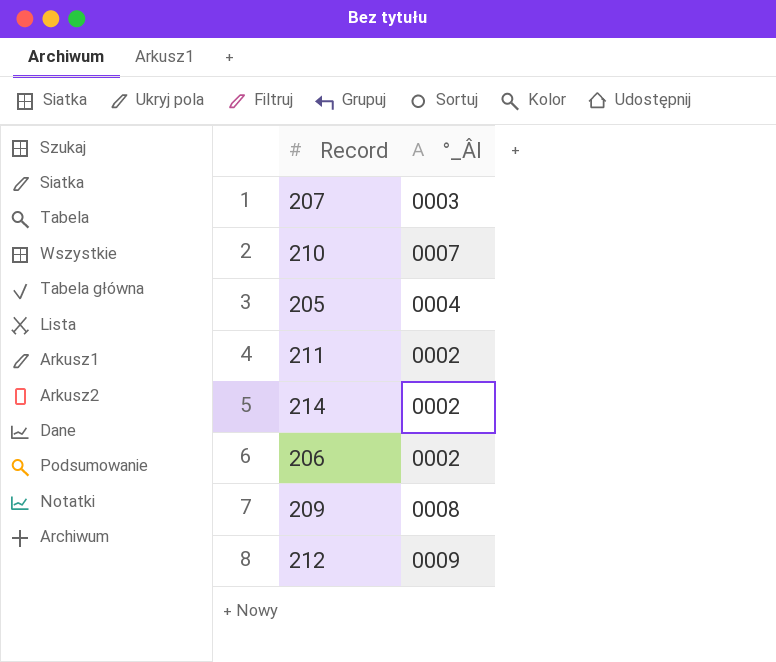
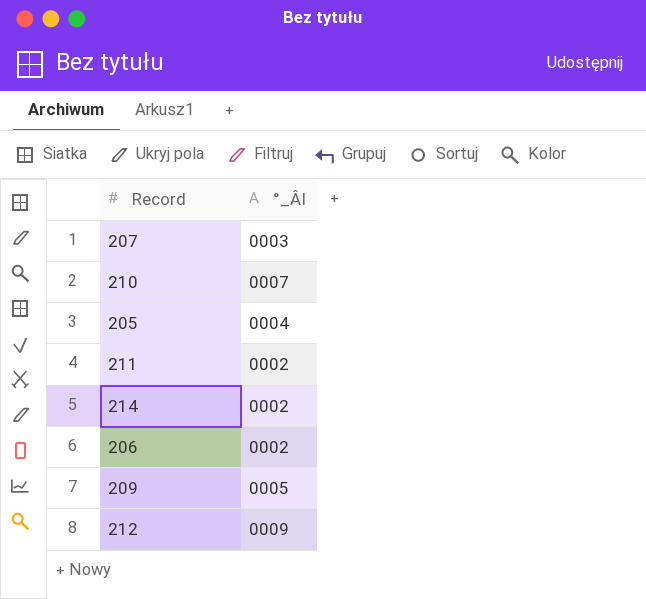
209 | °_ÂI: 0008 -> 0005

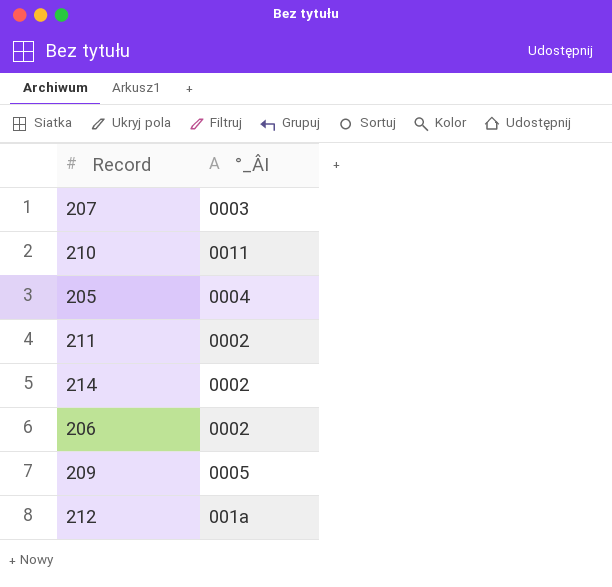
210 | °_ÂI: 0007 -> 0011
212 | °_ÂI: 0009 -> 001a

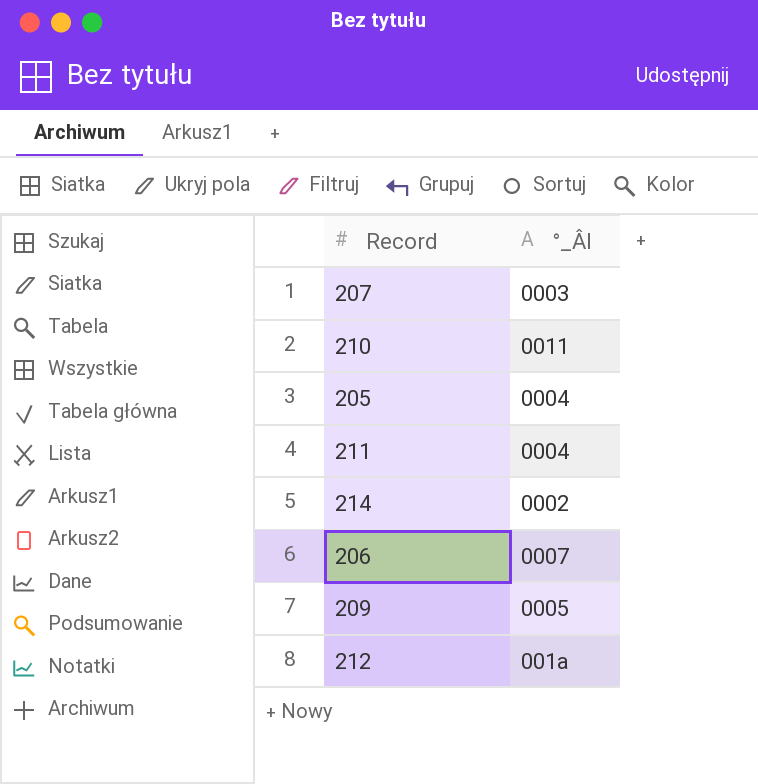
211 | °_ÂI: 0002 -> 0004
206 | °_ÂI: 0002 -> 0007

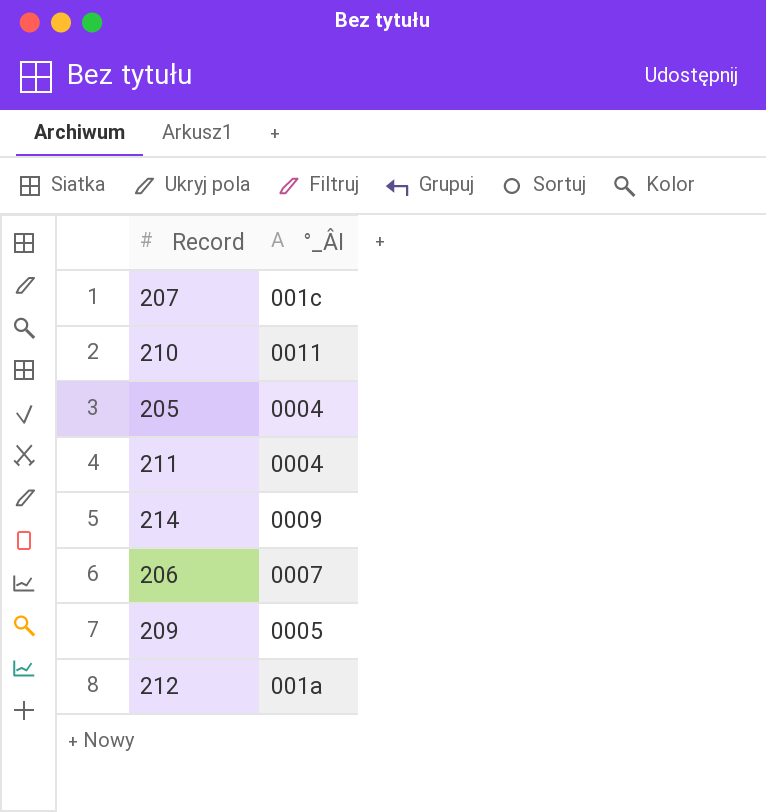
207 | °_ÂI: 0003 -> 001c
214 | °_ÂI: 0002 -> 0009

